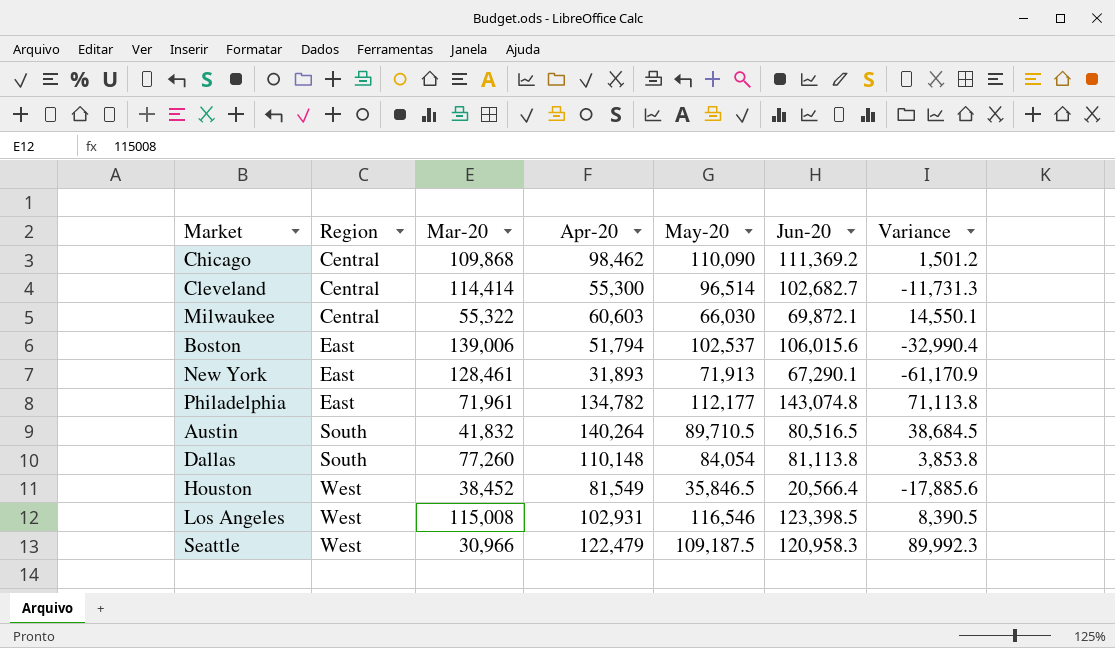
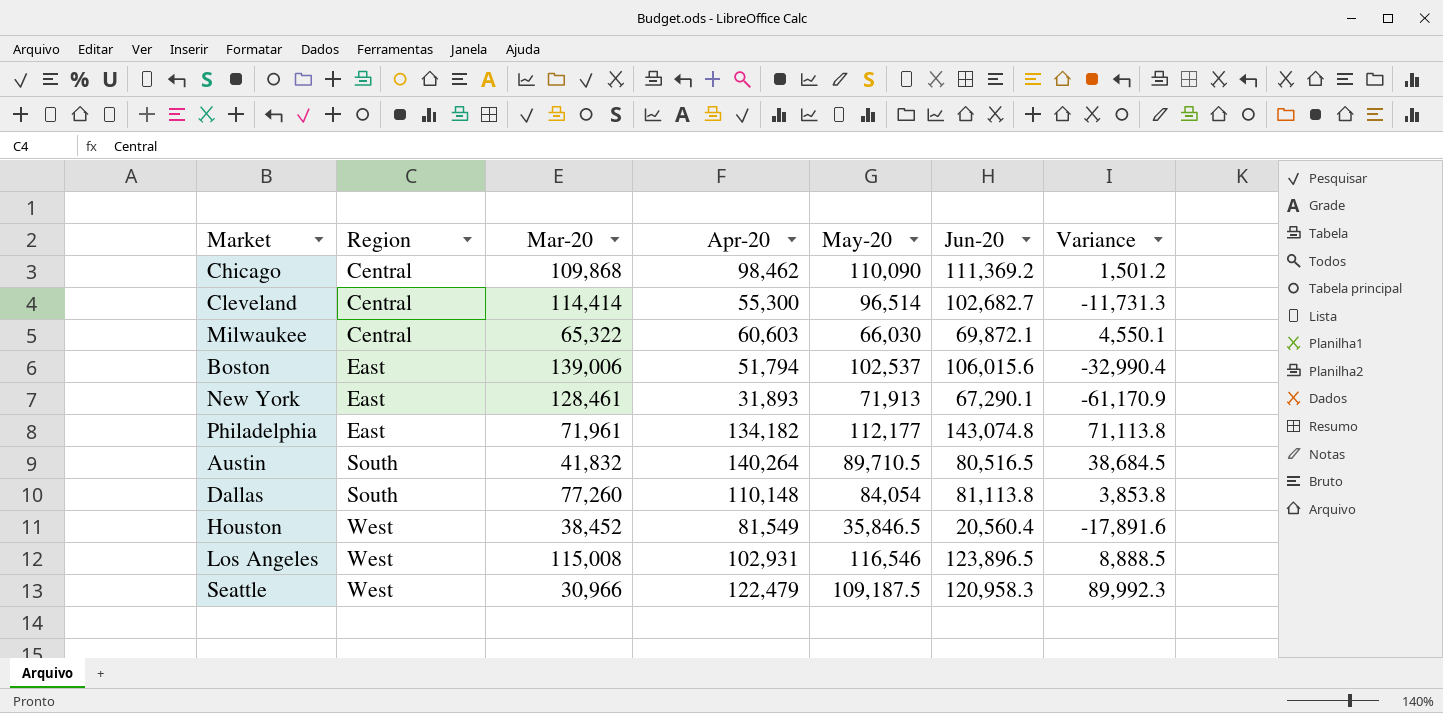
Milwaukee | Mar-20: 55,322 -> 65,322
Milwaukee | Variance: 14,550.1 -> 4,550.1
Philadelphia | Apr-20: 134,782 -> 134,182
Houston | Jun-20: 20,566.4 -> 20,560.4
Houston | Variance: -17,885.6 -> -17,891.6
Los Angeles | Jun-20: 123,398.5 -> 123,896.5
Los Angeles | Variance: 8,390.5 -> 8,888.5

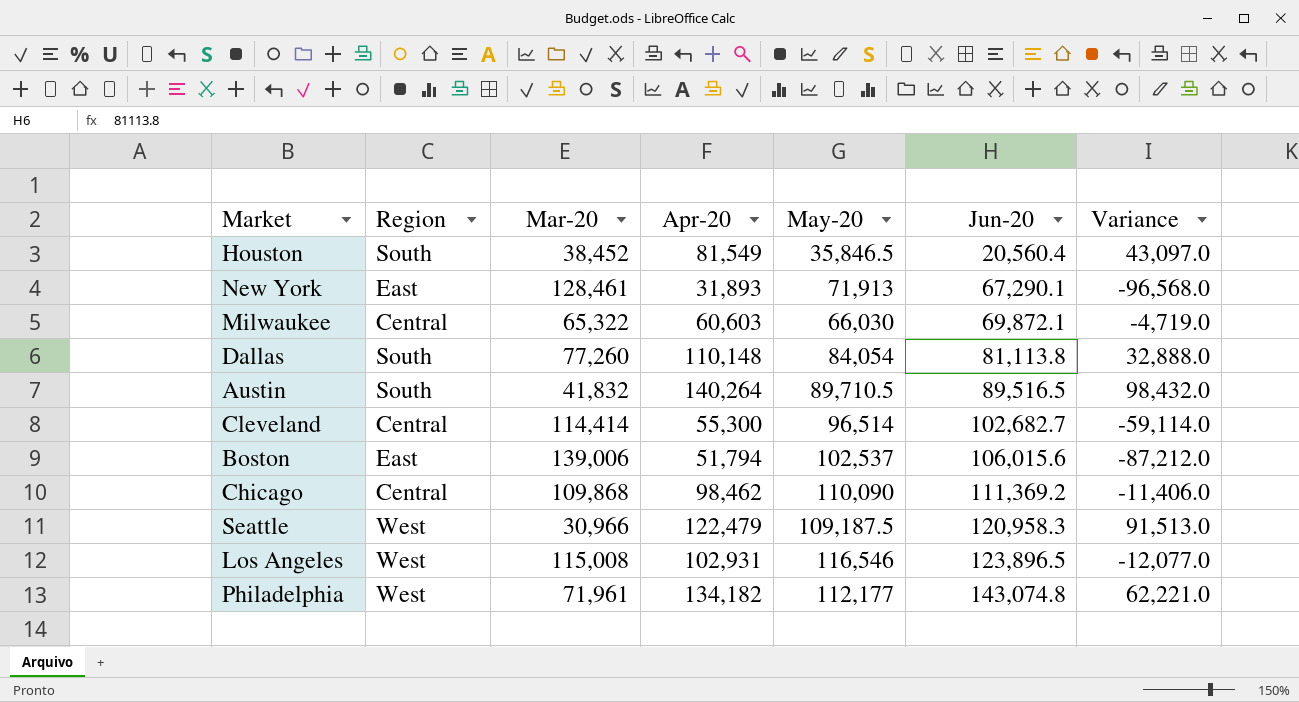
row order: Region ascending -> Jun-20 ascending
column Variance | formula: [Jun-20] - [Mar-20] -> [Apr-20] - [Mar-20]
Houston | Region: West -> South
Austin | Jun-20: 80,516.5 -> 89,516.5
Philadelphia | Region: East -> West

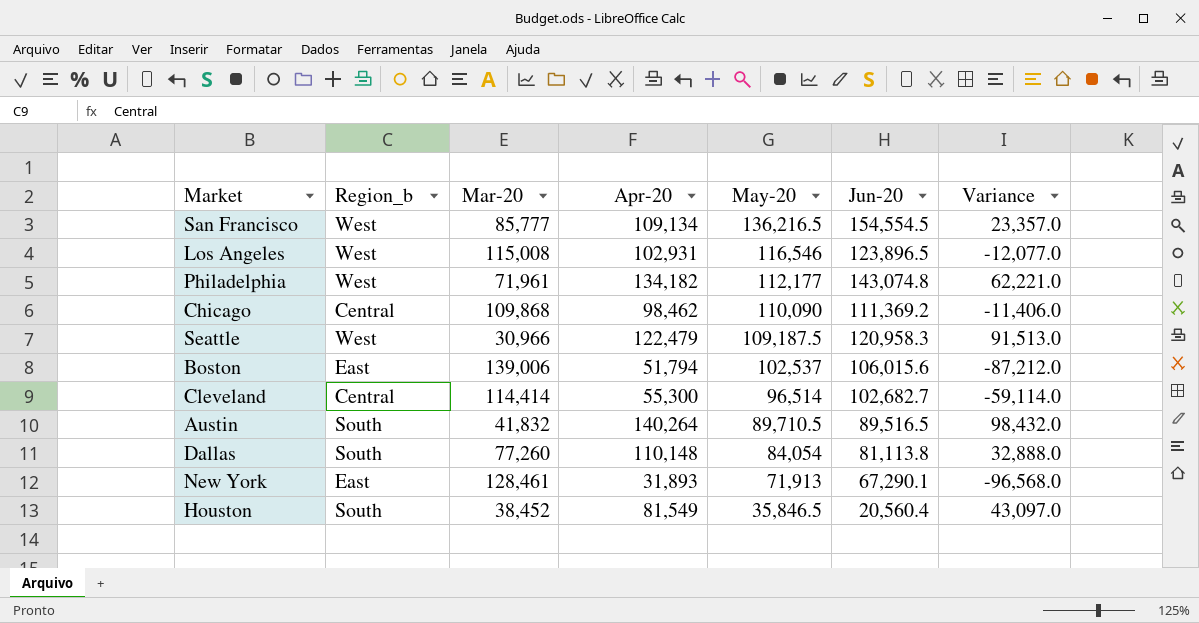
row order: Jun-20 ascending -> May-20 descending
column name: Region -> Region_b
row Milwaukee: Central | 65,322 | 60,603 | 66,030 | 69,872.1 | -4,719.0 -> none
row San Francisco: none -> West | 85,777 | 109,134 | 136,216.5 | 154,554.5 | 23,357.0

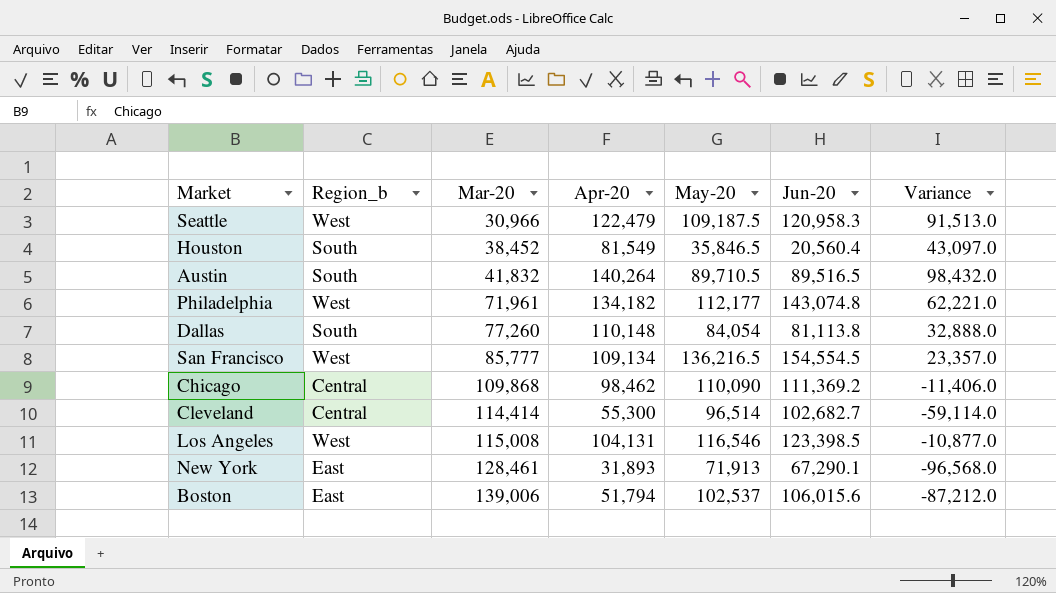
row order: May-20 descending -> Mar-20 ascending
Los Angeles | Apr-20: 102,931 -> 104,131
Los Angeles | Jun-20: 123,896.5 -> 123,398.5
Los Angeles | Variance: -12,077.0 -> -10,877.0

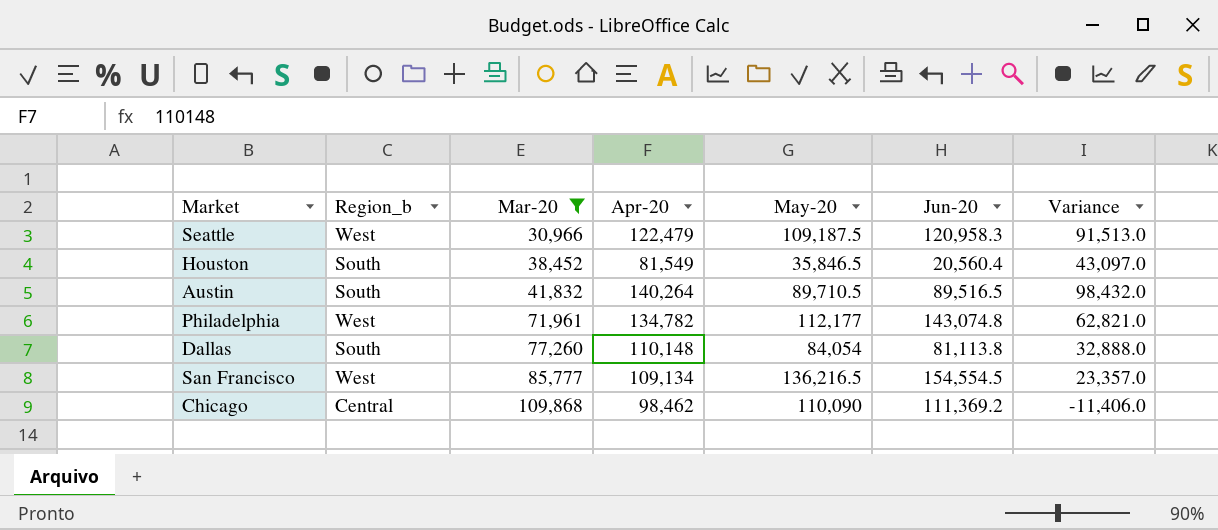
filter: none -> Mar-20 <= 109,868
Philadelphia | Apr-20: 134,182 -> 134,782
Philadelphia | Variance: 62,221.0 -> 62,821.0

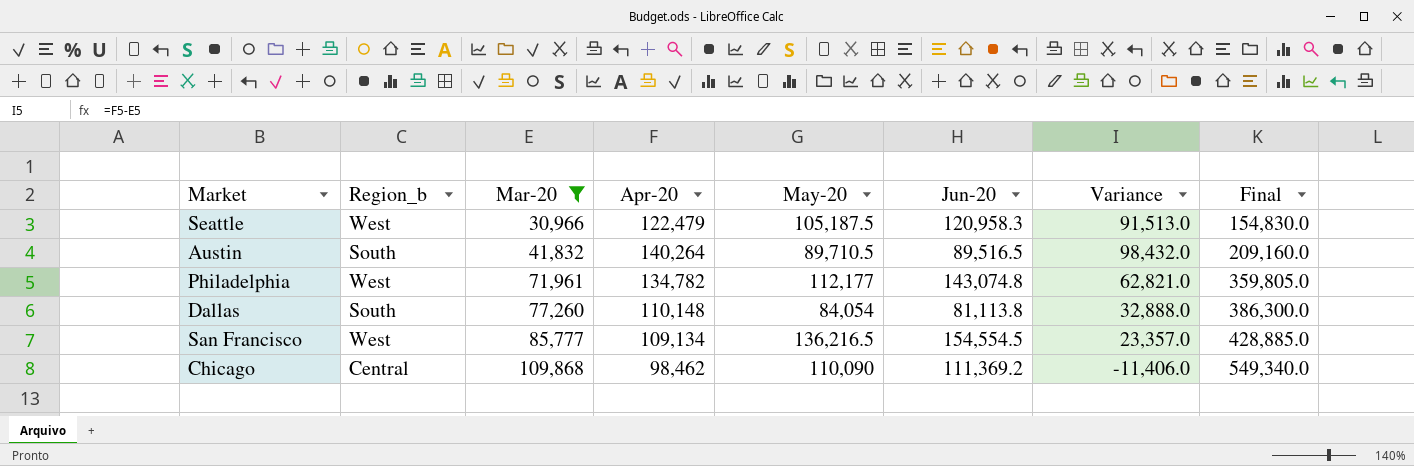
column Final | formula: none -> [Mar-20] * 5
row Houston: South | 38,452 | 81,549 | 35,846.5 | 20,560.4 | 43,097.0 -> none
Seattle | May-20: 109,187.5 -> 105,187.5

